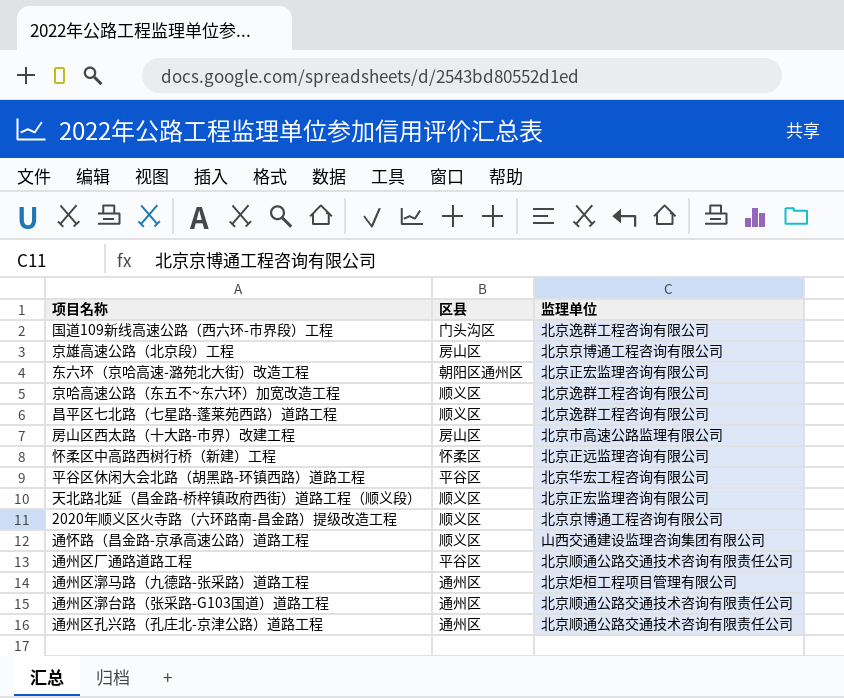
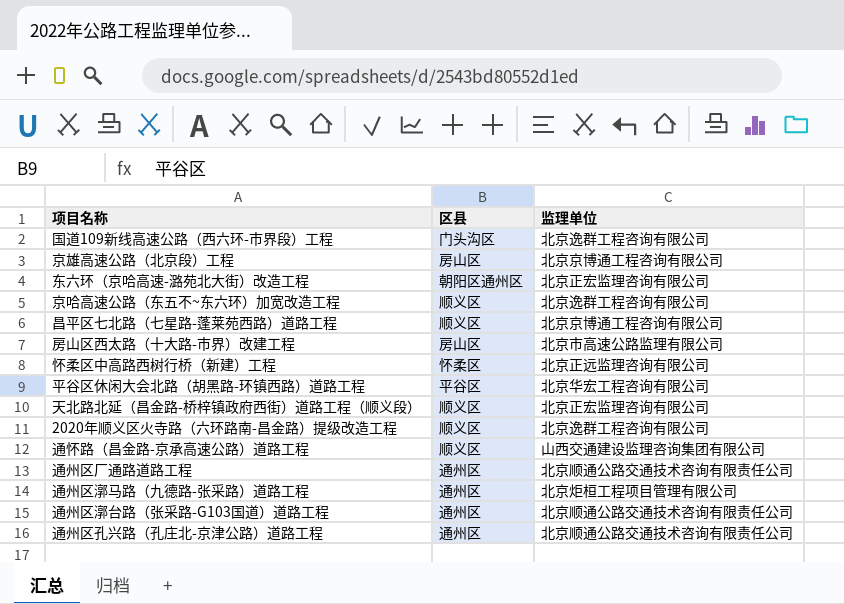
昌平区七北路（七星路-蓬莱苑西路）道路工程 | 监理单位: 北京逸群工程咨询有限公司 -> 北京京博通工程咨询有限公司
2020年顺义区火寺路（六环路南-昌金路）提级改造工程 | 监理单位: 北京京博通工程咨询有限公司 -> 北京逸群工程咨询有限公司
通州区厂通路道路工程 | 区县: 平谷区 -> 通州区

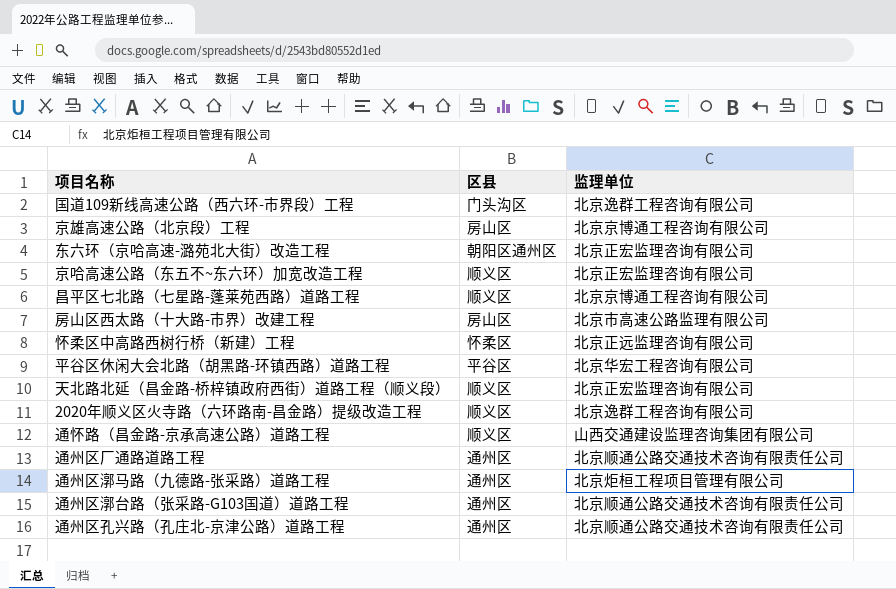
京哈高速公路（东五不~东六环）加宽改造工程 | 监理单位: 北京逸群工程咨询有限公司 -> 北京正宏监理咨询有限公司

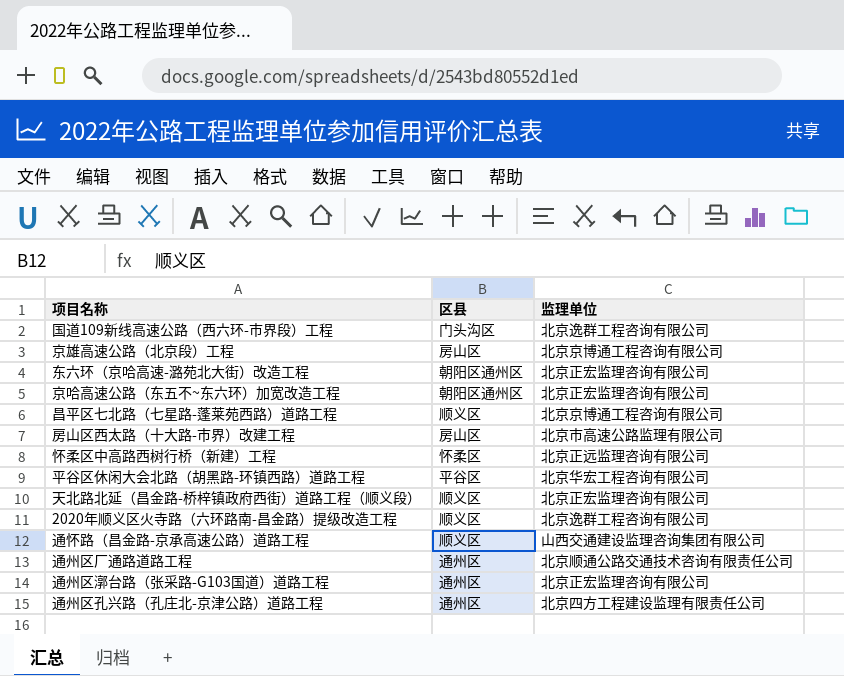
row 通州区漷马路（九德路-张采路）道路工程: 通州区 | 北京炬桓工程项目管理有限公司 -> none
京哈高速公路（东五不~东六环）加宽改造工程 | 区县: 顺义区 -> 朝阳区通州区
通州区漷台路（张采路-G103国道）道路工程 | 监理单位: 北京顺通公路交通技术咨询有限责任公司 -> 北京正宏监理咨询有限公司
通州区孔兴路（孔庄北-京津公路）道路工程 | 监理单位: 北京顺通公路交通技术咨询有限责任公司 -> 北京四方工程建设监理有限责任公司

